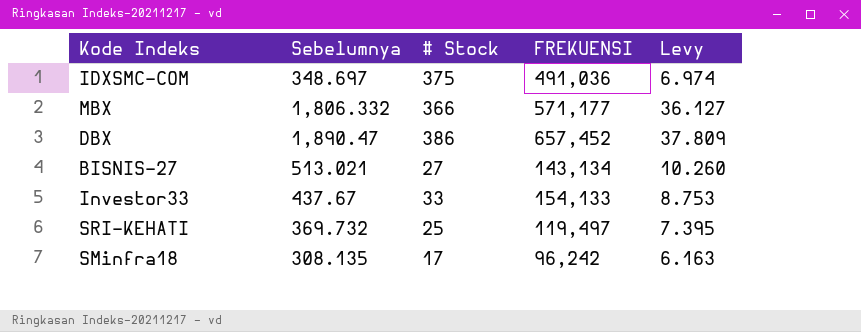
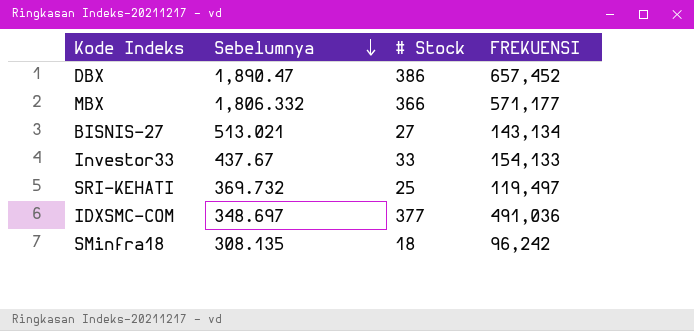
row order: none -> Sebelumnya descending
column Levy | formula: [Sebelumnya] * 0.02 -> none
IDXSMC-COM | # Stock: 375 -> 377
SMinfra18 | # Stock: 17 -> 18

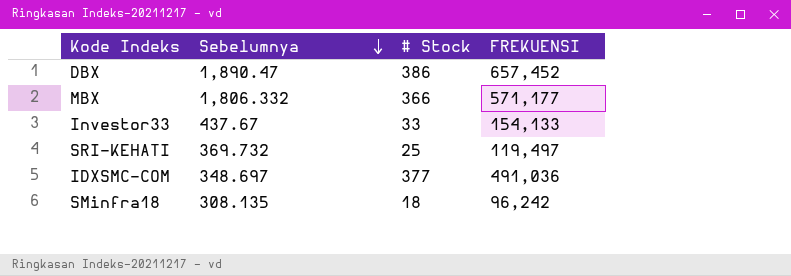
row BISNIS-27: 513.021 | 27 | 143,134 -> none

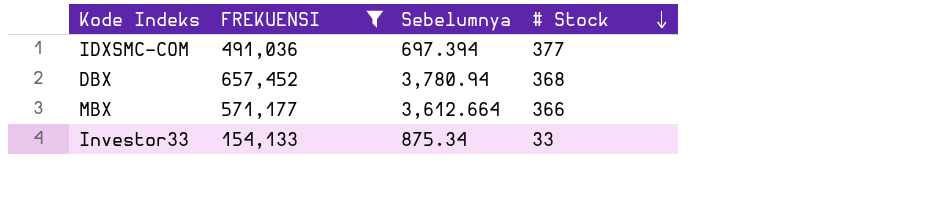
filter: none -> FREKUENSI >= 154,133
row order: Sebelumnya descending -> # Stock descending
column FREKUENSI | position: 4 -> 2
IDXSMC-COM | Sebelumnya: 348.697 -> 697.394
DBX | Sebelumnya: 1,890.47 -> 3,780.94
DBX | # Stock: 386 -> 368
MBX | Sebelumnya: 1,806.332 -> 3,612.664
Investor33 | Sebelumnya: 437.67 -> 875.34

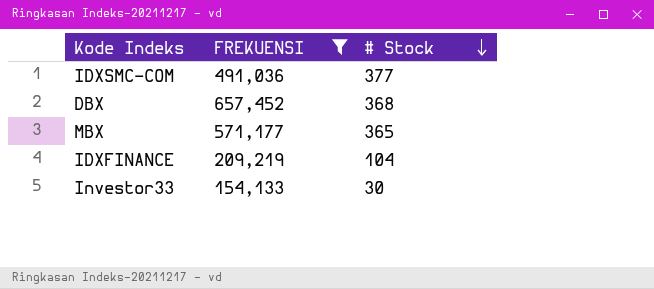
column Sebelumnya | position: 3 -> none
MBX | # Stock: 366 -> 365
row IDXFINANCE: none -> 209,219 | 104
Investor33 | # Stock: 33 -> 30

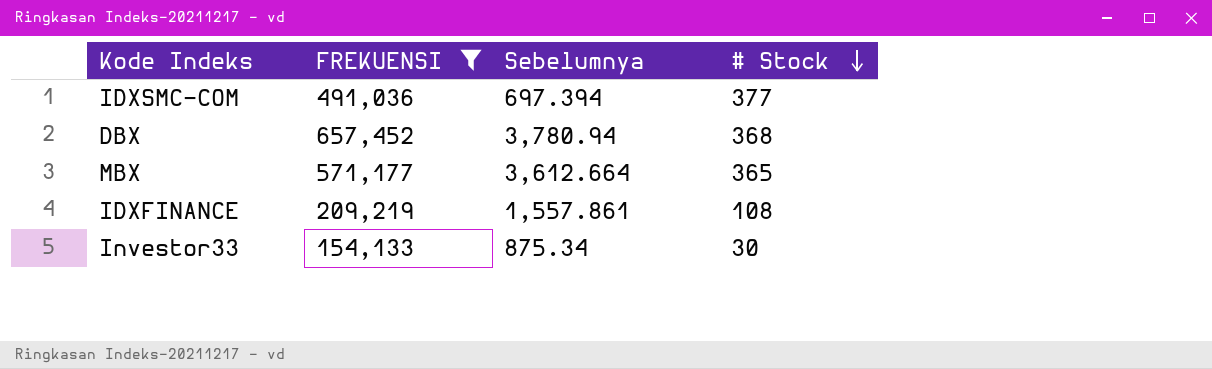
column Sebelumnya | position: none -> 3
IDXFINANCE | # Stock: 104 -> 108

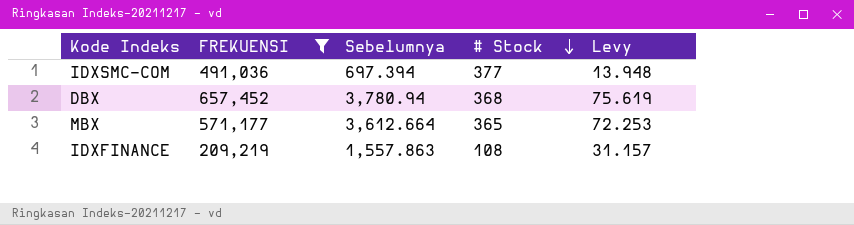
column Levy | formula: none -> [Sebelumnya] * 0.02
row Investor33: 154,133 | 875.34 | 30 -> none
IDXFINANCE | Sebelumnya: 1,557.861 -> 1,557.863

